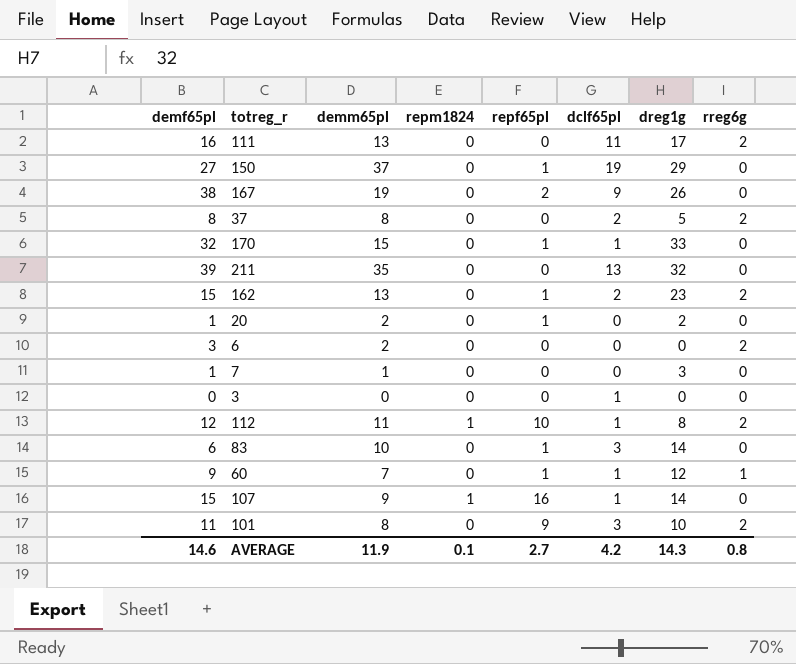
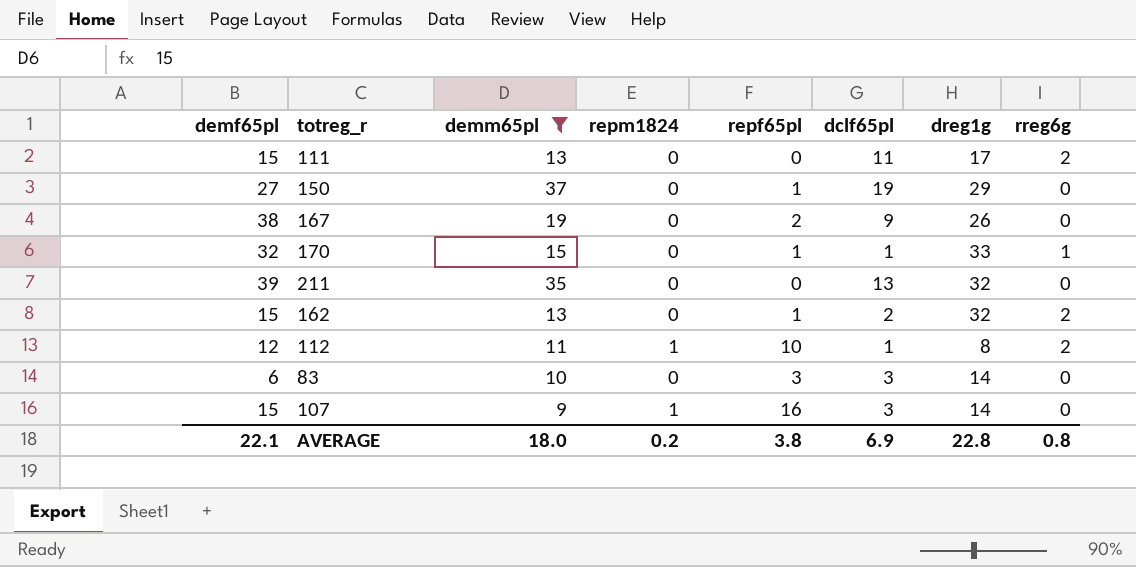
filter: none -> demm65pl >= 9
111 | demf65pl: 16 -> 15
170 | rreg6g: 0 -> 1
162 | dreg1g: 23 -> 32
83 | repf65pl: 1 -> 3
107 | dclf65pl: 1 -> 3
AVERAGE | demf65pl: 14.6 -> 22.1
AVERAGE | demm65pl: 11.9 -> 18.0
AVERAGE | repm1824: 0.1 -> 0.2
AVERAGE | repf65pl: 2.7 -> 3.8
AVERAGE | dclf65pl: 4.2 -> 6.9
AVERAGE | dreg1g: 14.3 -> 22.8

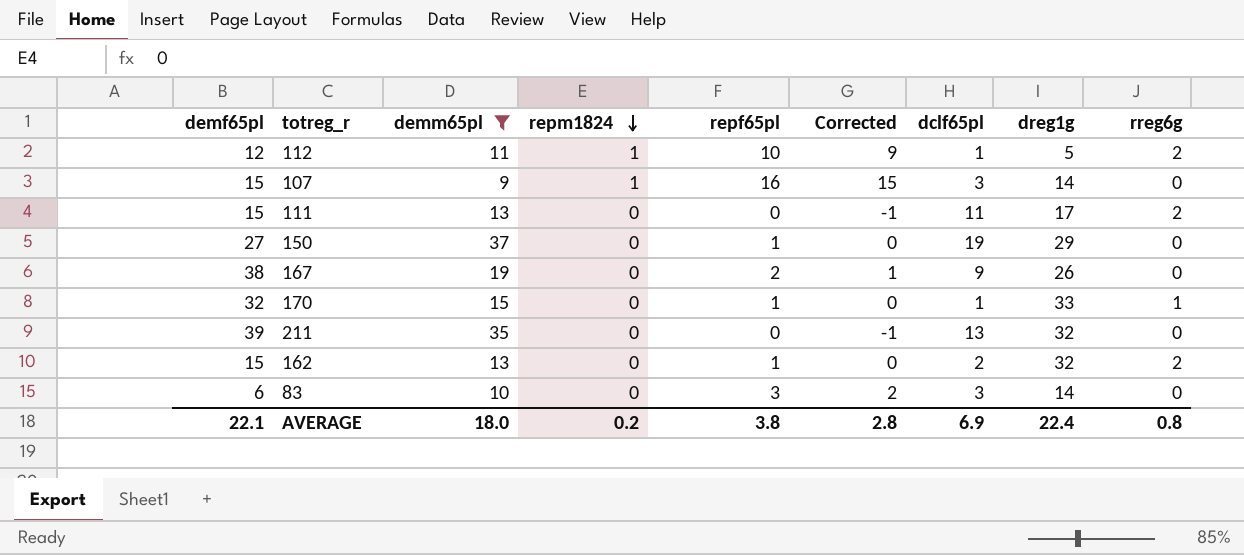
row order: none -> repm1824 descending
column Corrected | formula: none -> [repf65pl] - 1
112 | dreg1g: 8 -> 5
AVERAGE | dreg1g: 22.8 -> 22.4

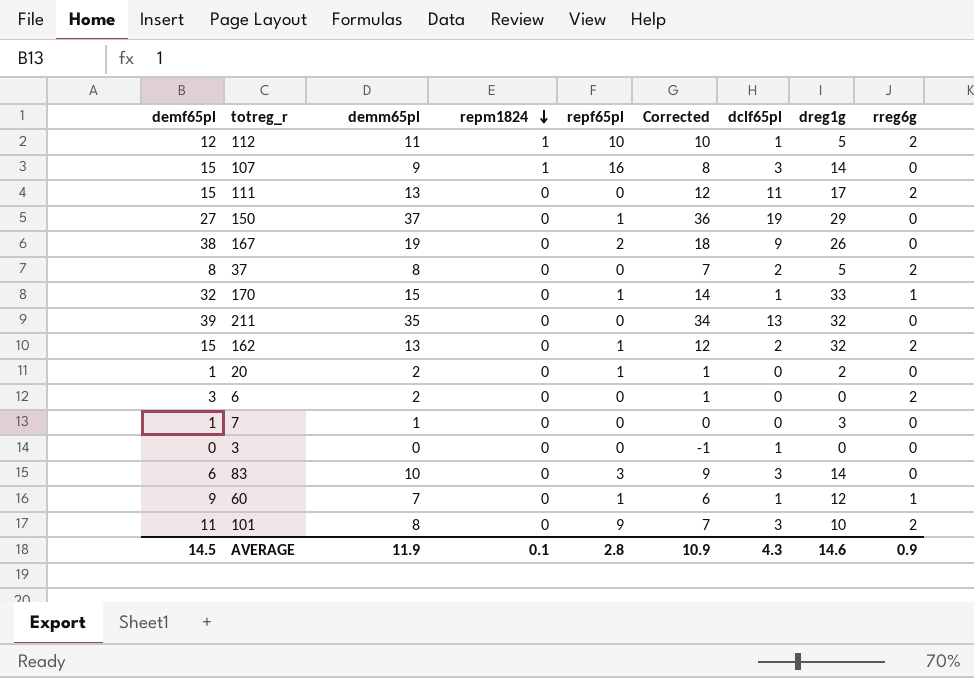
filter: demm65pl >= 9 -> none
column Corrected | formula: [repf65pl] - 1 -> [demm65pl] - 1
AVERAGE | demf65pl: 22.1 -> 14.5
AVERAGE | demm65pl: 18.0 -> 11.9
AVERAGE | repm1824: 0.2 -> 0.1
AVERAGE | repf65pl: 3.8 -> 2.8
AVERAGE | Corrected: 2.8 -> 10.9
AVERAGE | dclf65pl: 6.9 -> 4.3
AVERAGE | dreg1g: 22.4 -> 14.6
AVERAGE | rreg6g: 0.8 -> 0.9

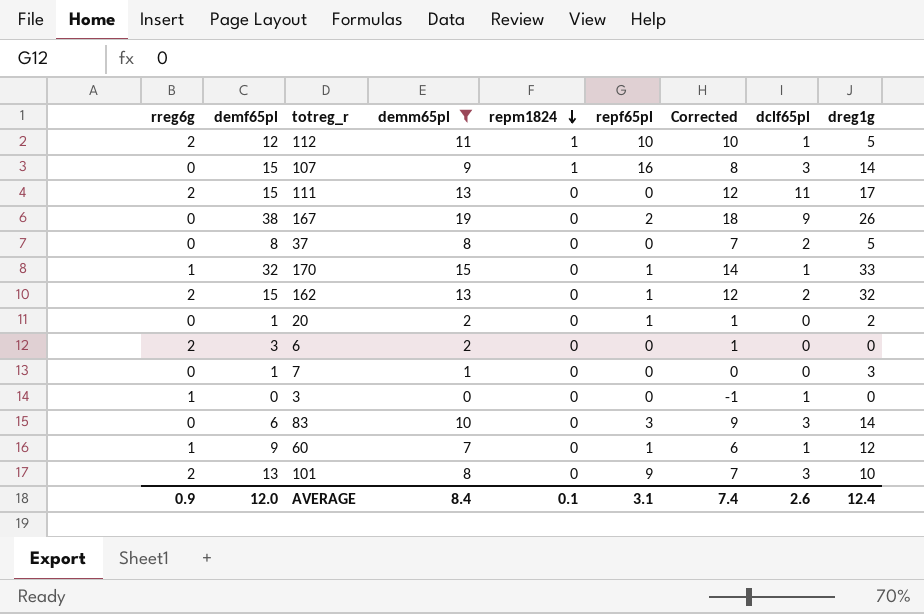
filter: none -> demm65pl <= 19
column rreg6g | position: 9 -> 1
37 | rreg6g: 2 -> 0
3 | rreg6g: 0 -> 1
101 | demf65pl: 11 -> 13
AVERAGE | demf65pl: 14.5 -> 12.0
AVERAGE | demm65pl: 11.9 -> 8.4
AVERAGE | repf65pl: 2.8 -> 3.1
AVERAGE | Corrected: 10.9 -> 7.4
AVERAGE | dclf65pl: 4.3 -> 2.6
AVERAGE | dreg1g: 14.6 -> 12.4

